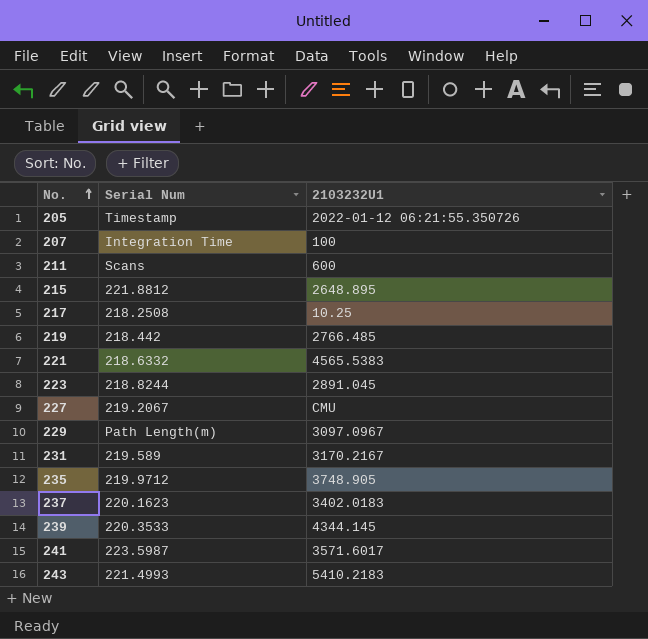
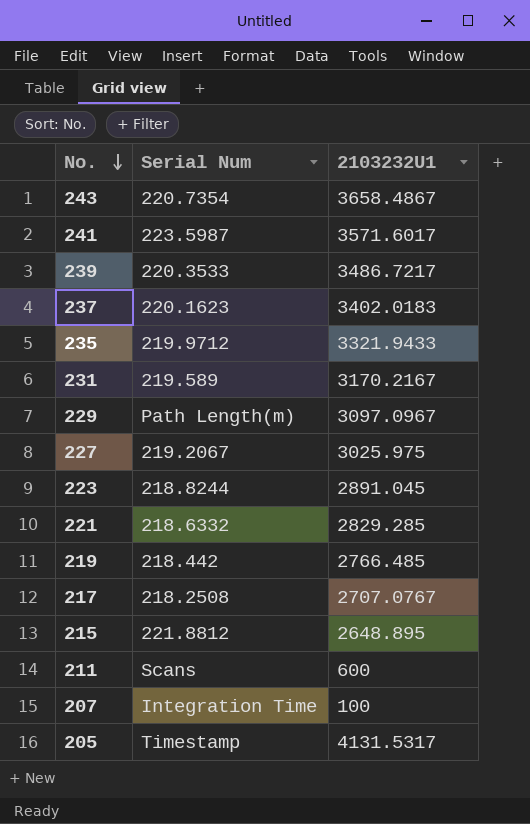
row order: No. ascending -> No. descending
243 | Serial Num: 221.4993 -> 220.7354
243 | 2103232U1: 5410.2183 -> 3658.4867
239 | 2103232U1: 4344.145 -> 3486.7217
235 | 2103232U1: 3748.905 -> 3321.9433
227 | 2103232U1: CMU -> 3025.975
221 | 2103232U1: 4565.5383 -> 2829.285
217 | 2103232U1: 10.25 -> 2707.0767
205 | 2103232U1: 2022-01-12 06:21:55.350726 -> 4131.5317

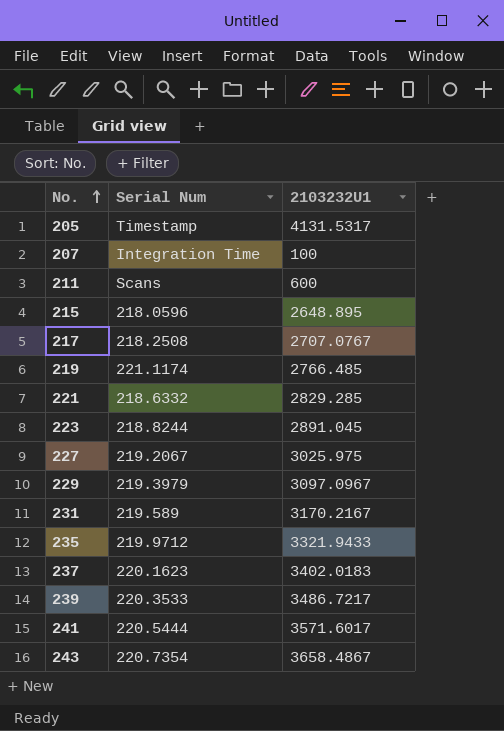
row order: No. descending -> No. ascending
215 | Serial Num: 221.8812 -> 218.0596
219 | Serial Num: 218.442 -> 221.1174
229 | Serial Num: Path Length(m) -> 219.3979
241 | Serial Num: 223.5987 -> 220.5444

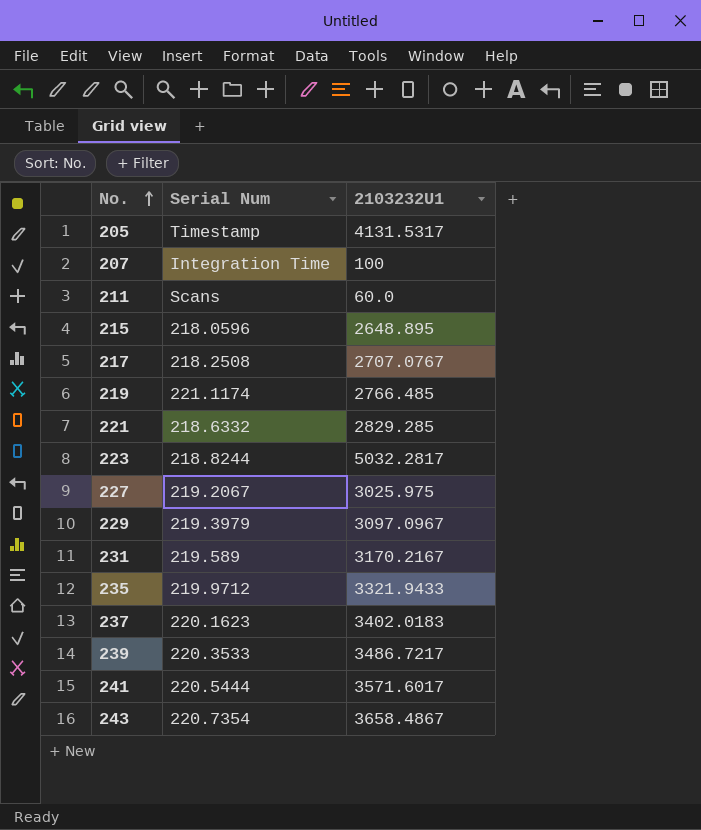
211 | 2103232U1: 600 -> 60.0
223 | 2103232U1: 2891.045 -> 5032.2817

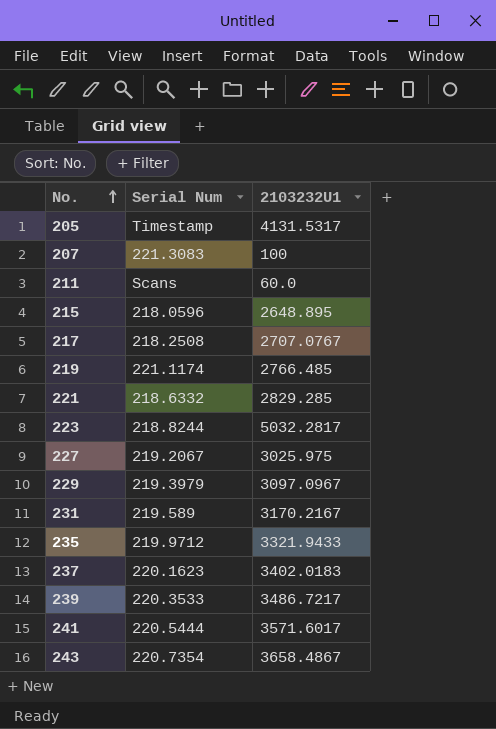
207 | Serial Num: Integration Time -> 221.3083

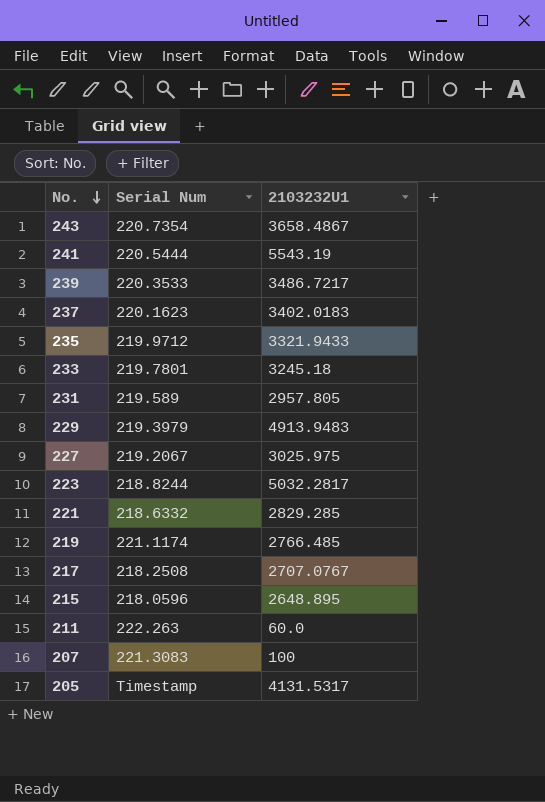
row order: No. ascending -> No. descending
241 | 2103232U1: 3571.6017 -> 5543.19
row 233: none -> 219.7801 | 3245.18
231 | 2103232U1: 3170.2167 -> 2957.805
229 | 2103232U1: 3097.0967 -> 4913.9483
211 | Serial Num: Scans -> 222.263

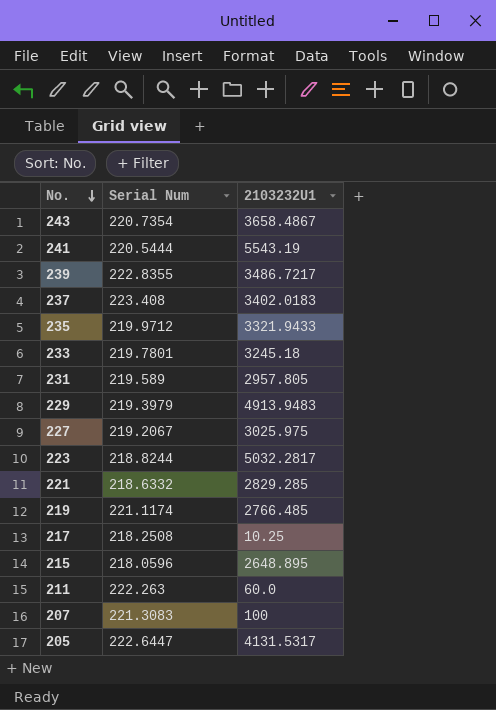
239 | Serial Num: 220.3533 -> 222.8355
237 | Serial Num: 220.1623 -> 223.408
217 | 2103232U1: 2707.0767 -> 10.25
205 | Serial Num: Timestamp -> 222.6447

